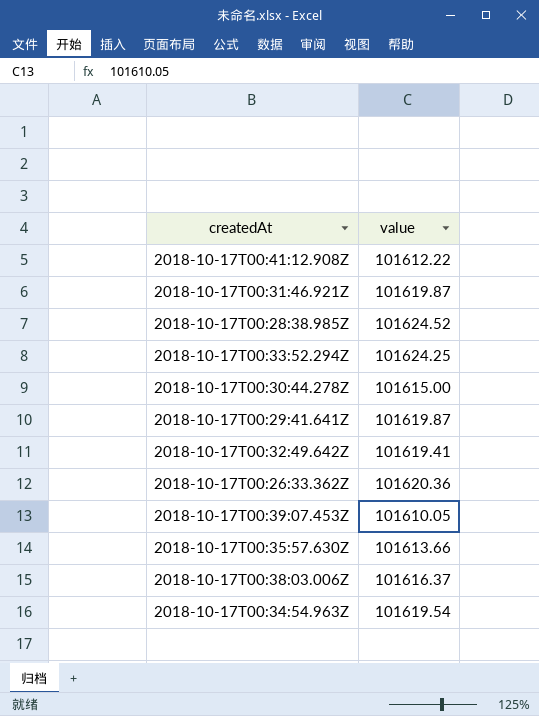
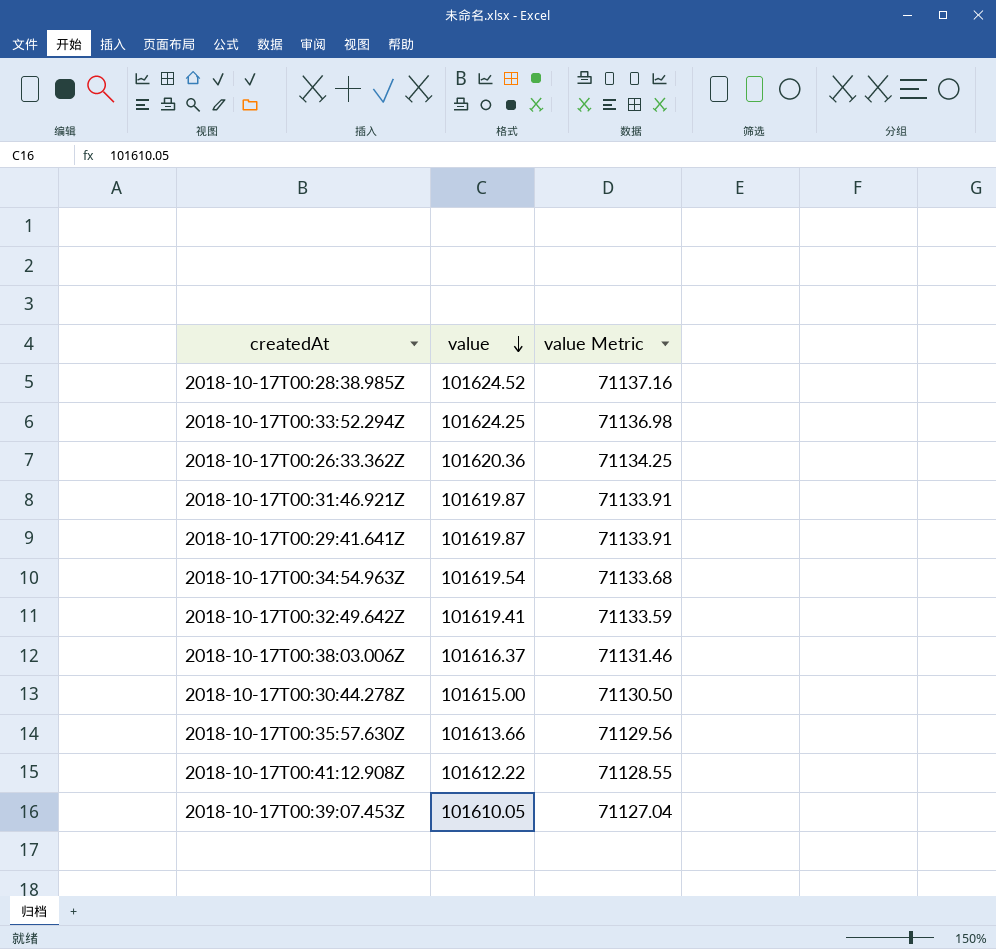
row order: none -> value descending
column value Metric | formula: none -> [value] * 0.7

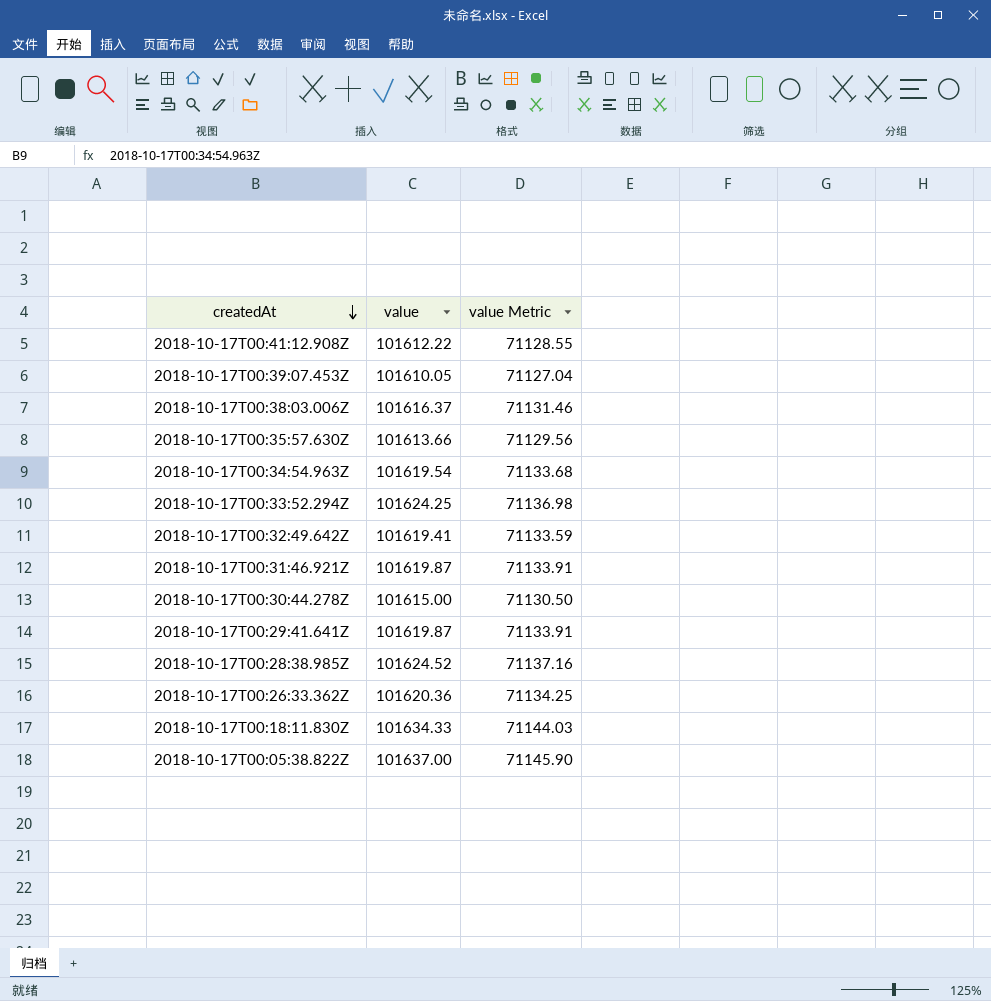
row order: value descending -> createdAt descending
row 2018-10-17T00:18:11.830Z: none -> 101634.33 | 71144.03
row 2018-10-17T00:05:38.822Z: none -> 101637.00 | 71145.90

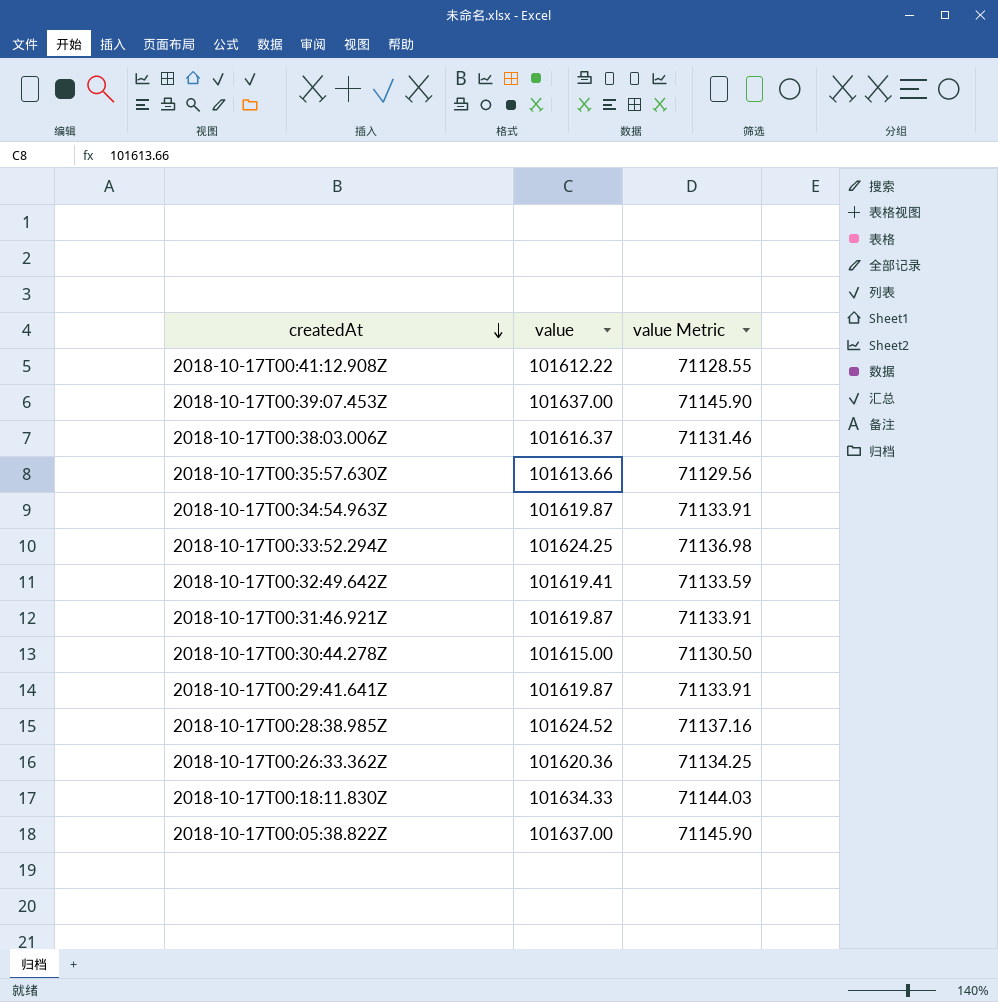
2018-10-17T00:39:07.453Z | value: 101610.05 -> 101637.00
2018-10-17T00:39:07.453Z | value Metric: 71127.04 -> 71145.90
2018-10-17T00:34:54.963Z | value: 101619.54 -> 101619.87
2018-10-17T00:34:54.963Z | value Metric: 71133.68 -> 71133.91

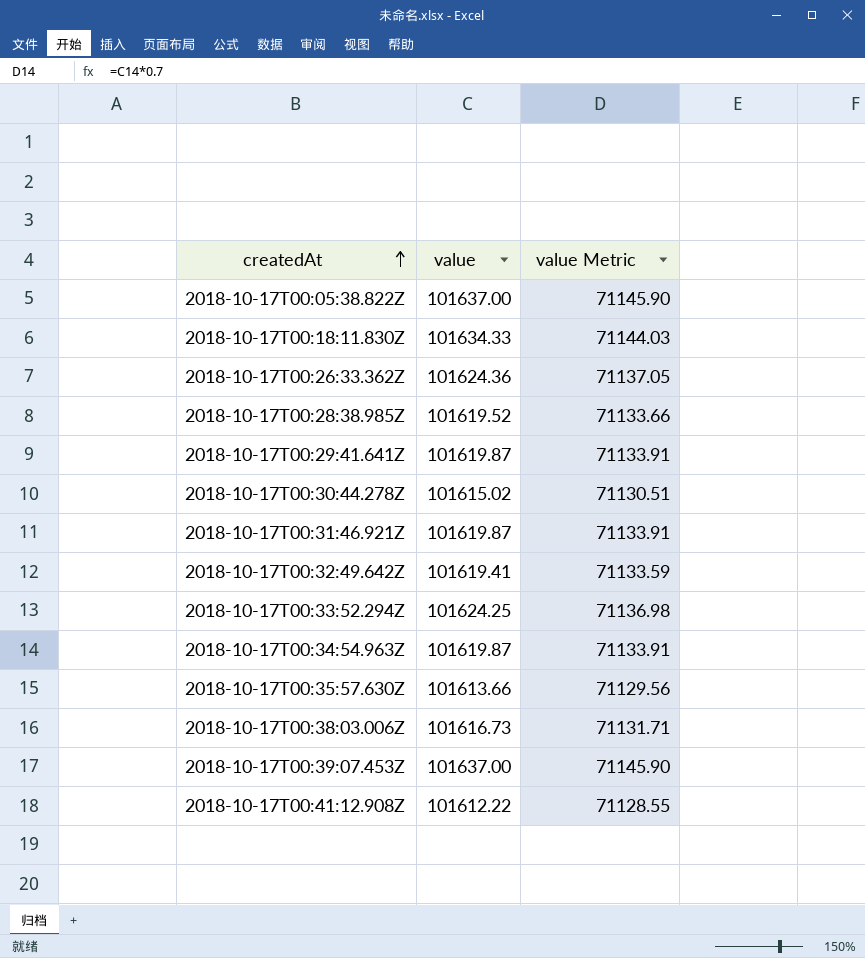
row order: createdAt descending -> createdAt ascending
2018-10-17T00:26:33.362Z | value: 101620.36 -> 101624.36
2018-10-17T00:26:33.362Z | value Metric: 71134.25 -> 71137.05
2018-10-17T00:28:38.985Z | value: 101624.52 -> 101619.52
2018-10-17T00:28:38.985Z | value Metric: 71137.16 -> 71133.66
2018-10-17T00:30:44.278Z | value: 101615.00 -> 101615.02
2018-10-17T00:30:44.278Z | value Metric: 71130.50 -> 71130.51
2018-10-17T00:38:03.006Z | value: 101616.37 -> 101616.73
2018-10-17T00:38:03.006Z | value Metric: 71131.46 -> 71131.71

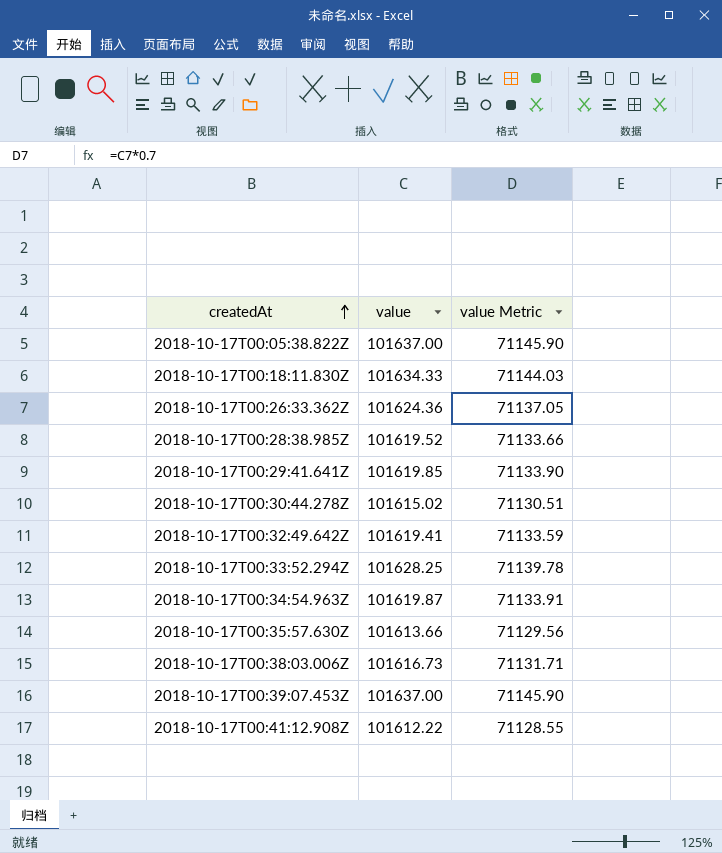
row 2018-10-17T00:31:46.921Z: 101619.87 | 71133.91 -> none
2018-10-17T00:29:41.641Z | value: 101619.87 -> 101619.85
2018-10-17T00:29:41.641Z | value Metric: 71133.91 -> 71133.90
2018-10-17T00:33:52.294Z | value: 101624.25 -> 101628.25
2018-10-17T00:33:52.294Z | value Metric: 71136.98 -> 71139.78

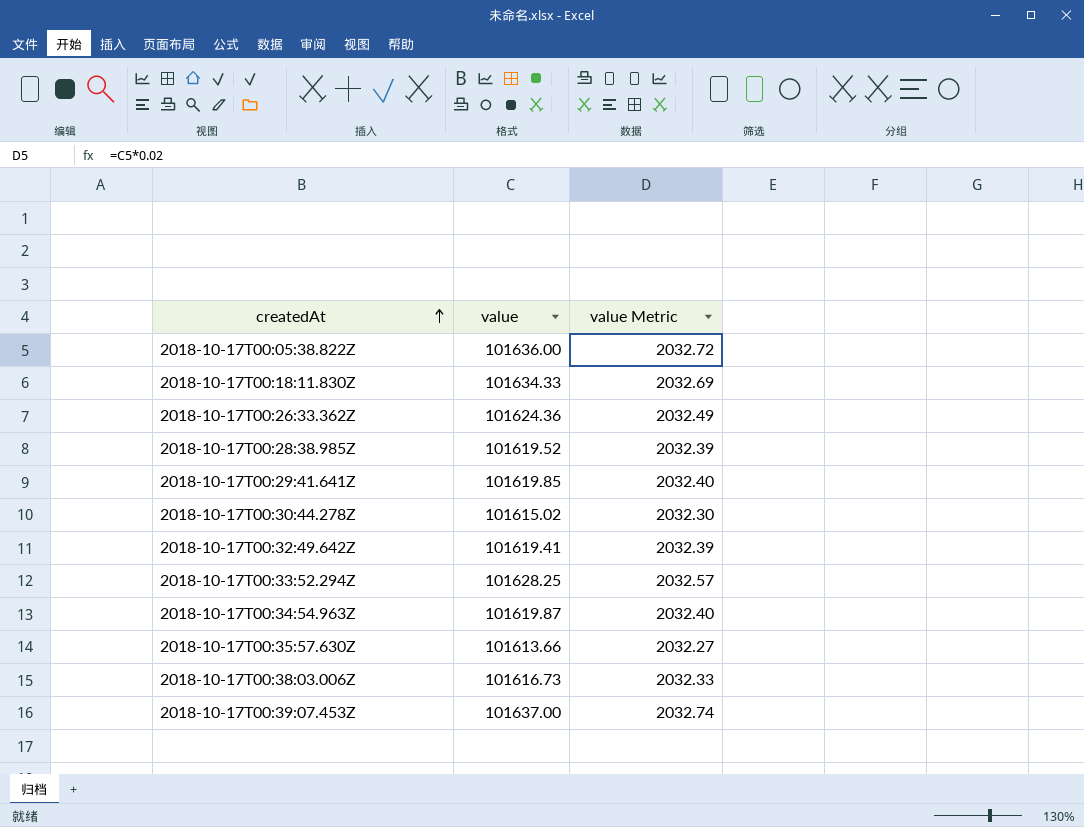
column value Metric | formula: [value] * 0.7 -> [value] * 0.02
row 2018-10-17T00:41:12.908Z: 101612.22 | 71128.55 -> none
2018-10-17T00:05:38.822Z | value: 101637.00 -> 101636.00

